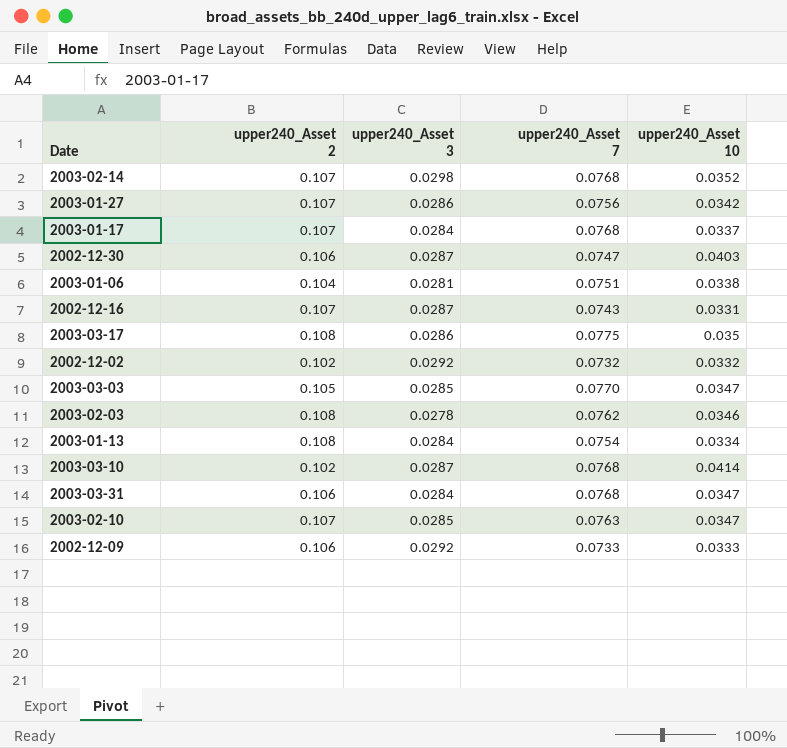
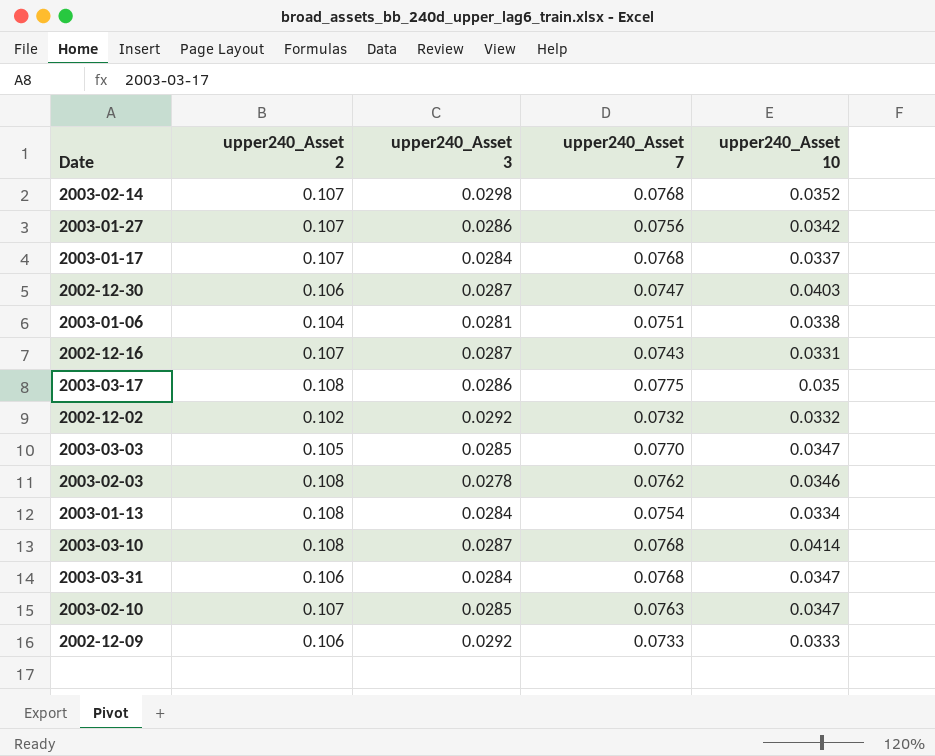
2003-03-10 | upper240_Asset 2: 0.102 -> 0.108

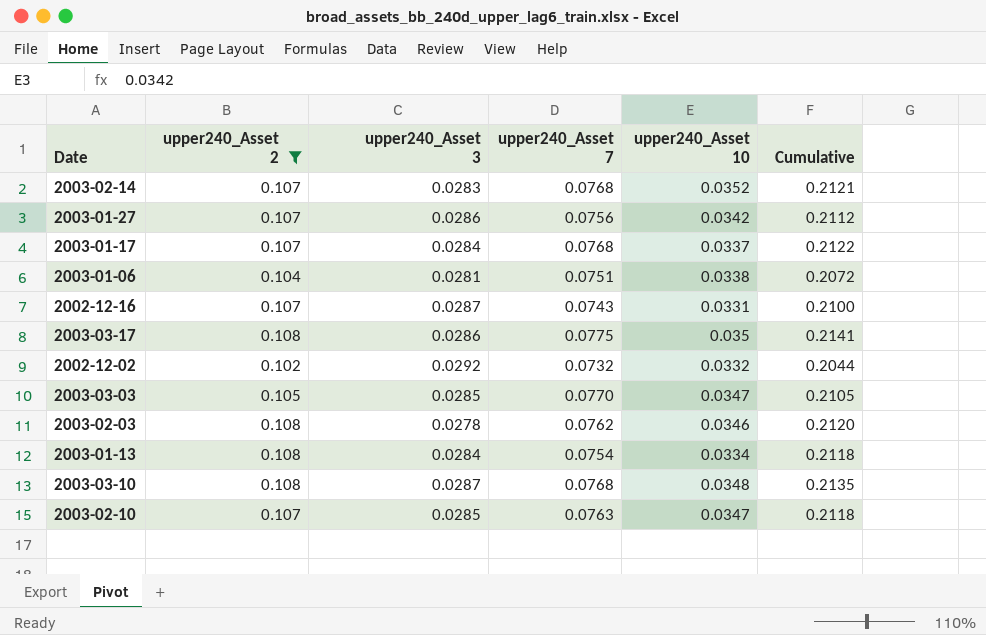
filter: none -> upper240_Asset 2 != 0.106
column Cumulative | formula: none -> [upper240_Asset 2] + [upper240_Asset 3] + [upper240_Asset 7]
2003-02-14 | upper240_Asset 3: 0.0298 -> 0.0283
2003-03-10 | upper240_Asset 10: 0.0414 -> 0.0348

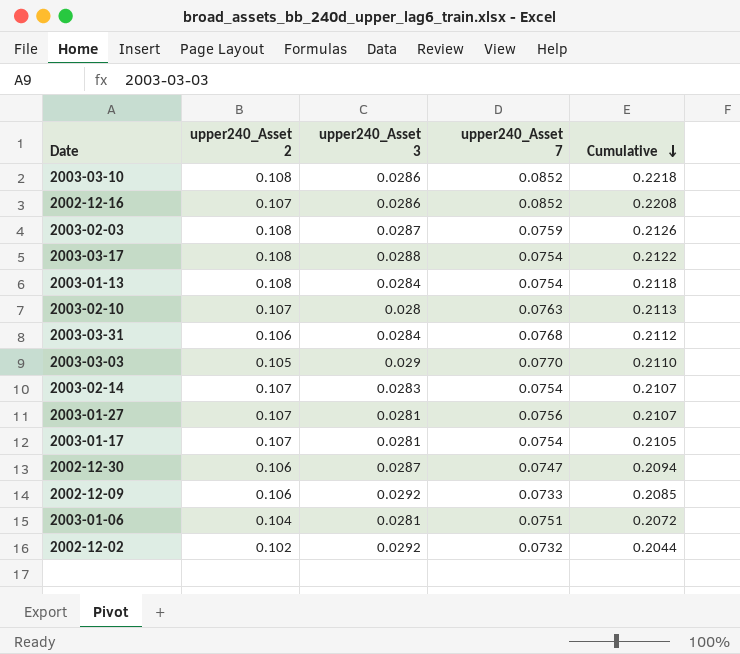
filter: upper240_Asset 2 != 0.106 -> none
row order: none -> Cumulative descending
column upper240_Asset 10 | position: 5 -> none
2003-03-10 | upper240_Asset 3: 0.0287 -> 0.0286
2003-03-10 | upper240_Asset 7: 0.0768 -> 0.0852
2003-03-10 | Cumulative: 0.2135 -> 0.2218
2002-12-16 | upper240_Asset 3: 0.0287 -> 0.0286
2002-12-16 | upper240_Asset 7: 0.0743 -> 0.0852
2002-12-16 | Cumulative: 0.2100 -> 0.2208
2003-02-03 | upper240_Asset 3: 0.0278 -> 0.0287
2003-02-03 | upper240_Asset 7: 0.0762 -> 0.0759
2003-02-03 | Cumulative: 0.2120 -> 0.2126
2003-03-17 | upper240_Asset 3: 0.0286 -> 0.0288
2003-03-17 | upper240_Asset 7: 0.0775 -> 0.0754
2003-03-17 | Cumulative: 0.2141 -> 0.2122
2003-02-10 | upper240_Asset 3: 0.0285 -> 0.028
2003-02-10 | Cumulative: 0.2118 -> 0.2113
2003-03-03 | upper240_Asset 3: 0.0285 -> 0.029
2003-03-03 | Cumulative: 0.2105 -> 0.2110
2003-02-14 | upper240_Asset 7: 0.0768 -> 0.0754
2003-02-14 | Cumulative: 0.2121 -> 0.2107
2003-01-27 | upper240_Asset 3: 0.0286 -> 0.0281
2003-01-27 | Cumulative: 0.2112 -> 0.2107
2003-01-17 | upper240_Asset 3: 0.0284 -> 0.0281
2003-01-17 | upper240_Asset 7: 0.0768 -> 0.0754
2003-01-17 | Cumulative: 0.2122 -> 0.2105

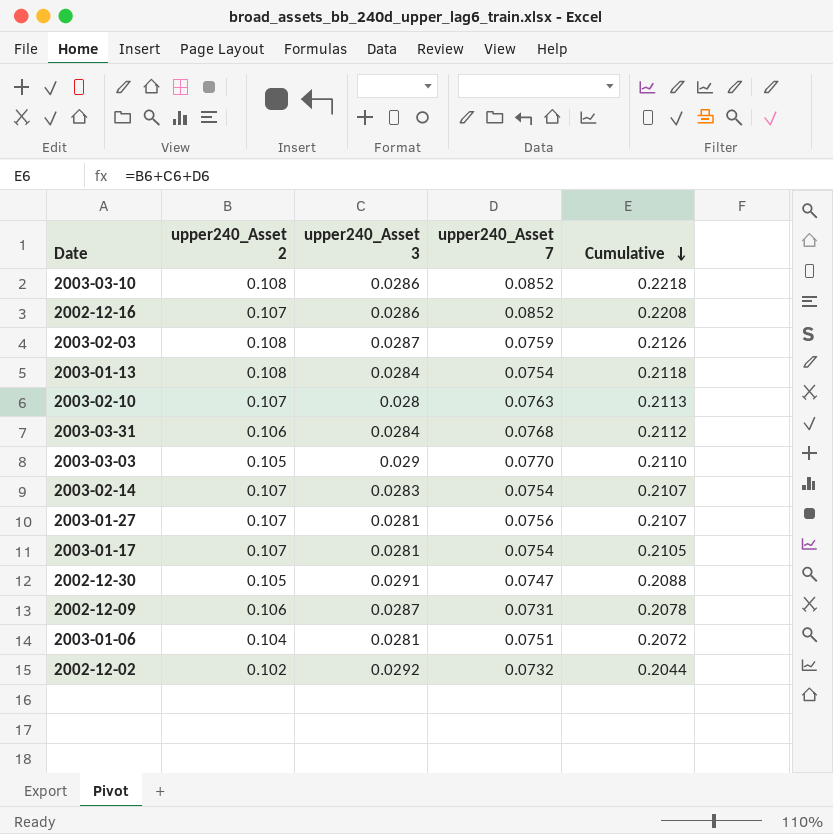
row 2003-03-17: 0.108 | 0.0288 | 0.0754 | 0.2122 -> none
2002-12-30 | upper240_Asset 2: 0.106 -> 0.105
2002-12-30 | upper240_Asset 3: 0.0287 -> 0.0291
2002-12-30 | Cumulative: 0.2094 -> 0.2088
2002-12-09 | upper240_Asset 3: 0.0292 -> 0.0287
2002-12-09 | upper240_Asset 7: 0.0733 -> 0.0731
2002-12-09 | Cumulative: 0.2085 -> 0.2078

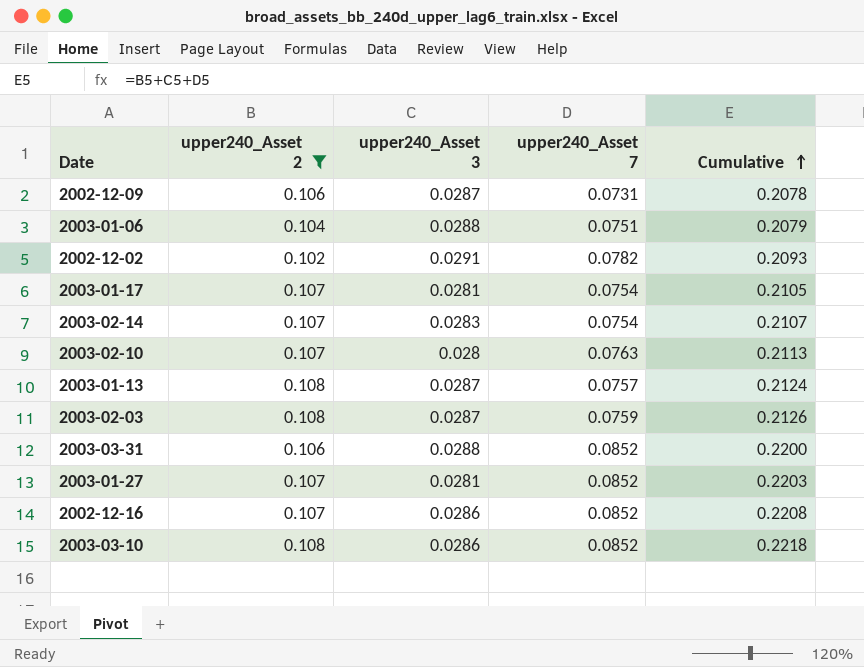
filter: none -> upper240_Asset 2 != 0.105
row order: Cumulative descending -> Cumulative ascending
2003-01-06 | upper240_Asset 3: 0.0281 -> 0.0288
2003-01-06 | Cumulative: 0.2072 -> 0.2079
2002-12-02 | upper240_Asset 3: 0.0292 -> 0.0291
2002-12-02 | upper240_Asset 7: 0.0732 -> 0.0782
2002-12-02 | Cumulative: 0.2044 -> 0.2093
2003-01-13 | upper240_Asset 3: 0.0284 -> 0.0287
2003-01-13 | upper240_Asset 7: 0.0754 -> 0.0757
2003-01-13 | Cumulative: 0.2118 -> 0.2124
2003-03-31 | upper240_Asset 3: 0.0284 -> 0.0288
2003-03-31 | upper240_Asset 7: 0.0768 -> 0.0852
2003-03-31 | Cumulative: 0.2112 -> 0.2200
2003-01-27 | upper240_Asset 7: 0.0756 -> 0.0852
2003-01-27 | Cumulative: 0.2107 -> 0.2203

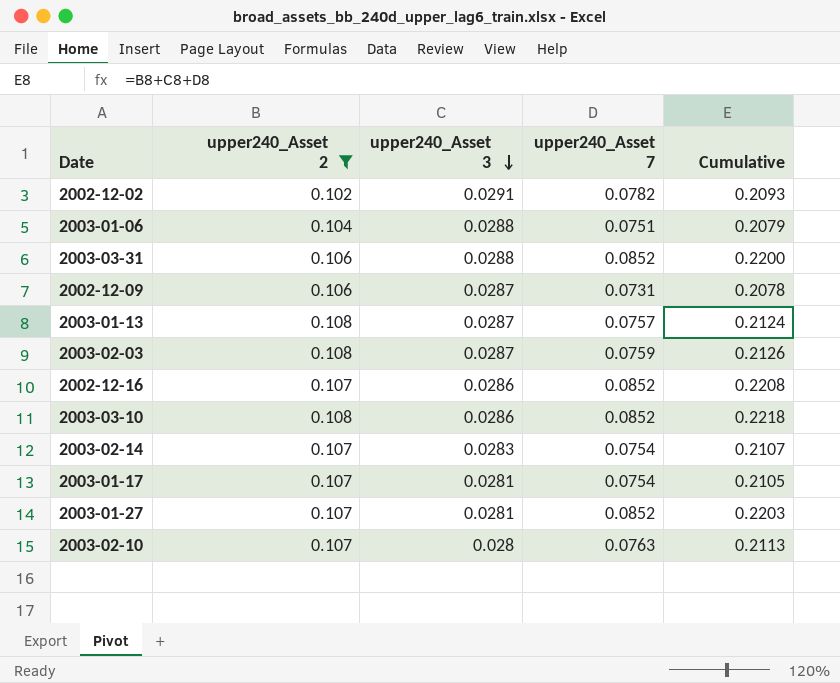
row order: Cumulative ascending -> upper240_Asset 3 descending

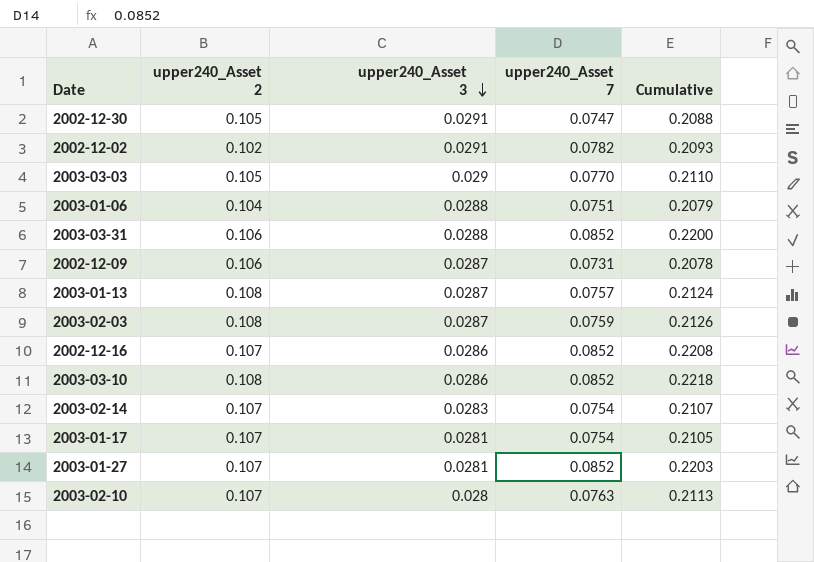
filter: upper240_Asset 2 != 0.105 -> none

